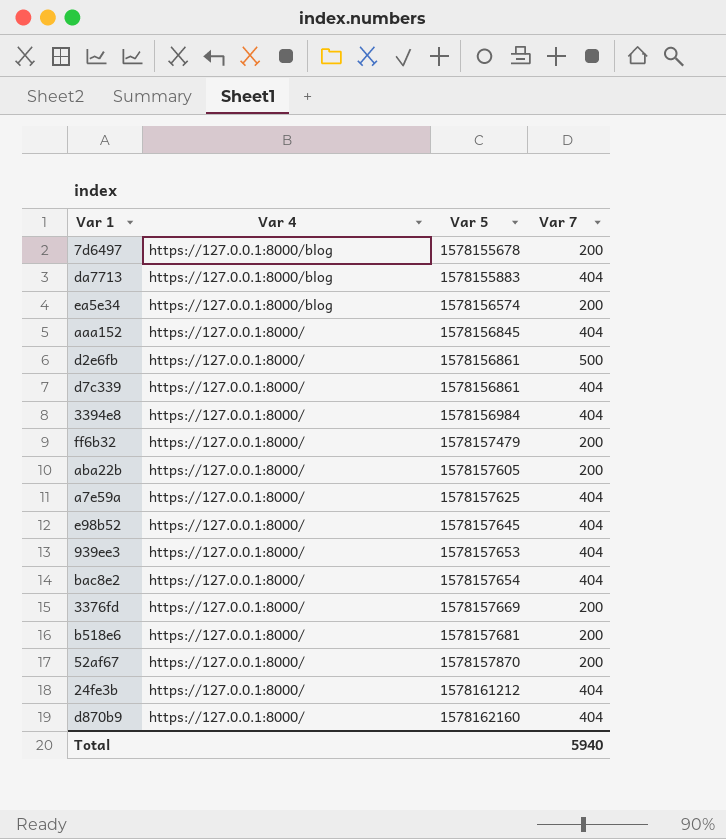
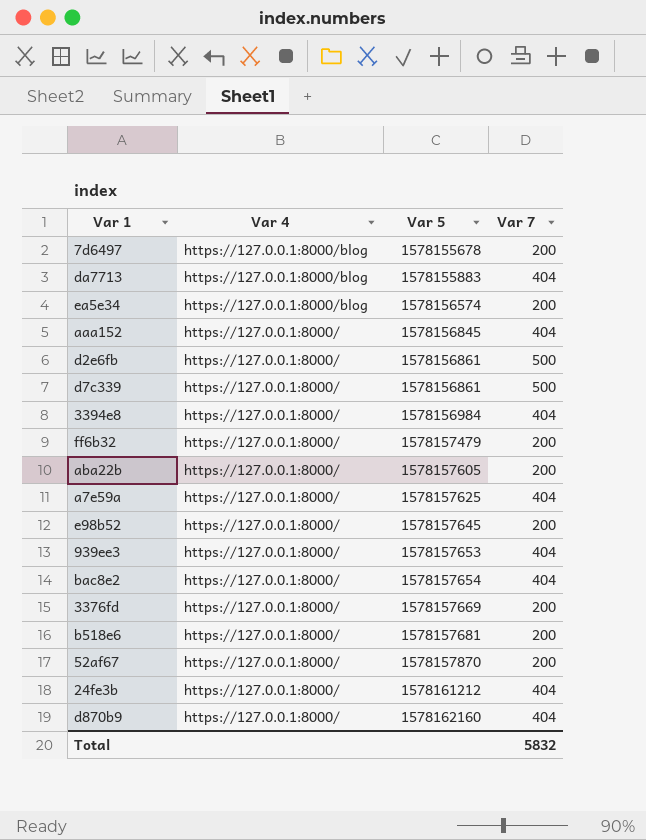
d7c339 | Var 7: 404 -> 500
e98b52 | Var 7: 404 -> 200
Total | Var 7: 5940 -> 5832

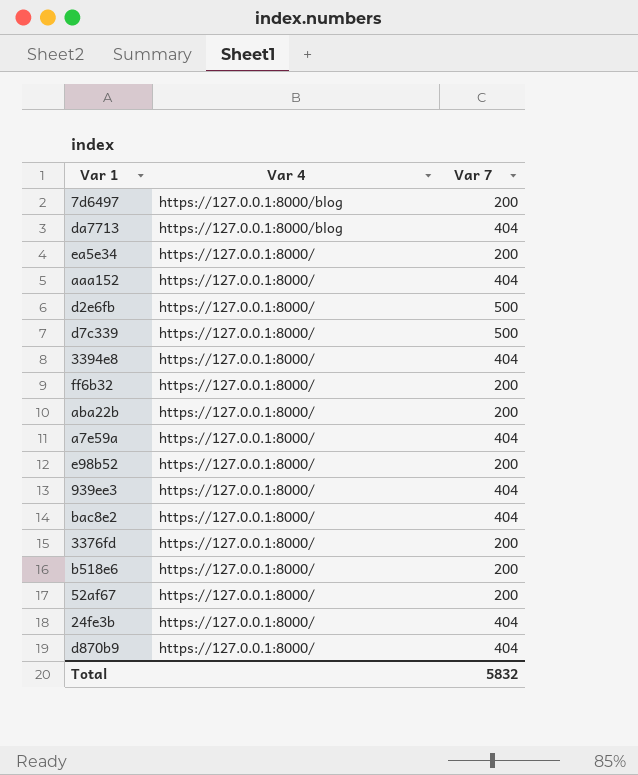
column Var 5 | position: 3 -> none
ea5e34 | Var 4: https://127.0.0.1:8000/blog -> https://127.0.0.1:8000/

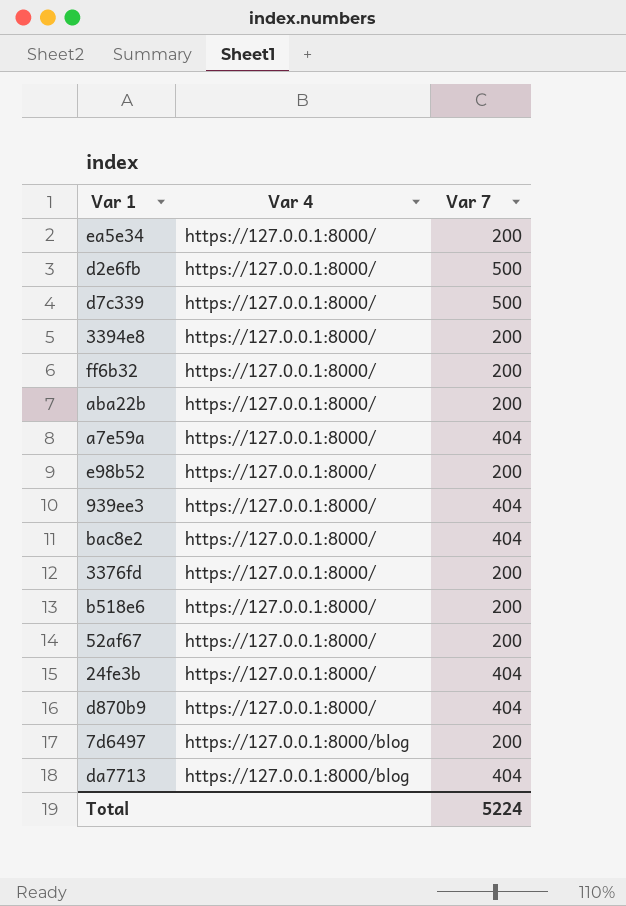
row order: Var 4 descending -> Var 4 ascending
row aaa152: https://127.0.0.1:8000/ | 404 -> none
3394e8 | Var 7: 404 -> 200
Total | Var 7: 5832 -> 5224

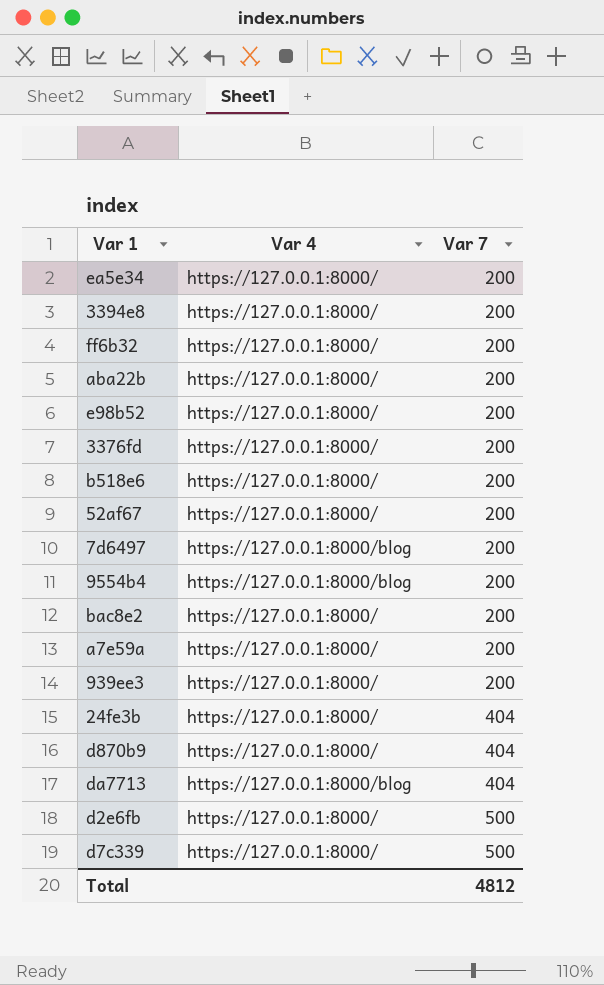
row order: Var 4 ascending -> Var 7 ascending
row 9554b4: none -> https://127.0.0.1:8000/blog | 200
bac8e2 | Var 7: 404 -> 200
a7e59a | Var 7: 404 -> 200
939ee3 | Var 7: 404 -> 200
Total | Var 7: 5224 -> 4812

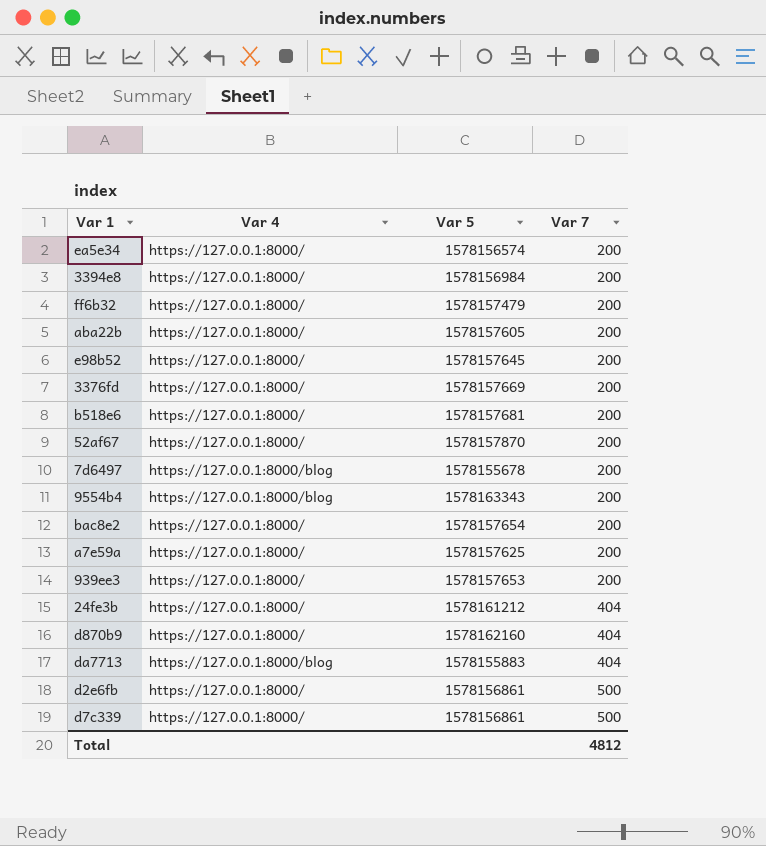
column Var 5 | position: none -> 3

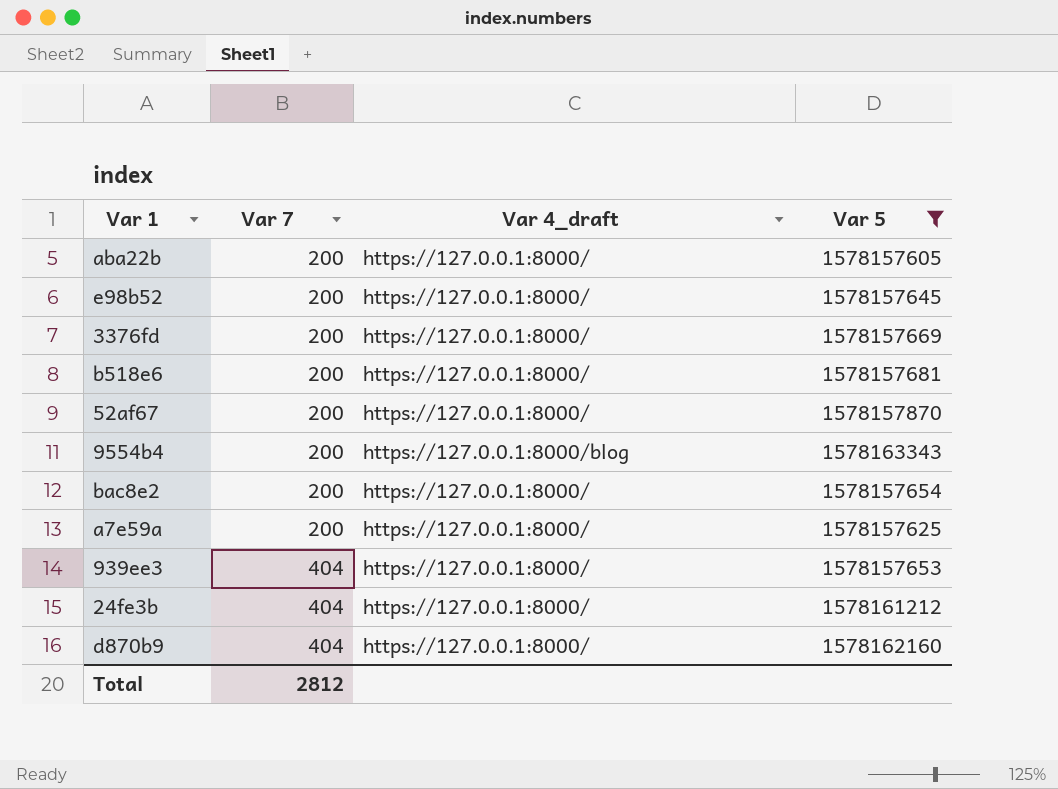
filter: none -> Var 5 >= 1578157605
column Var 7 | position: 4 -> 2
column name: Var 4 -> Var 4_draft
939ee3 | Var 7: 200 -> 404
Total | Var 7: 4812 -> 2812

